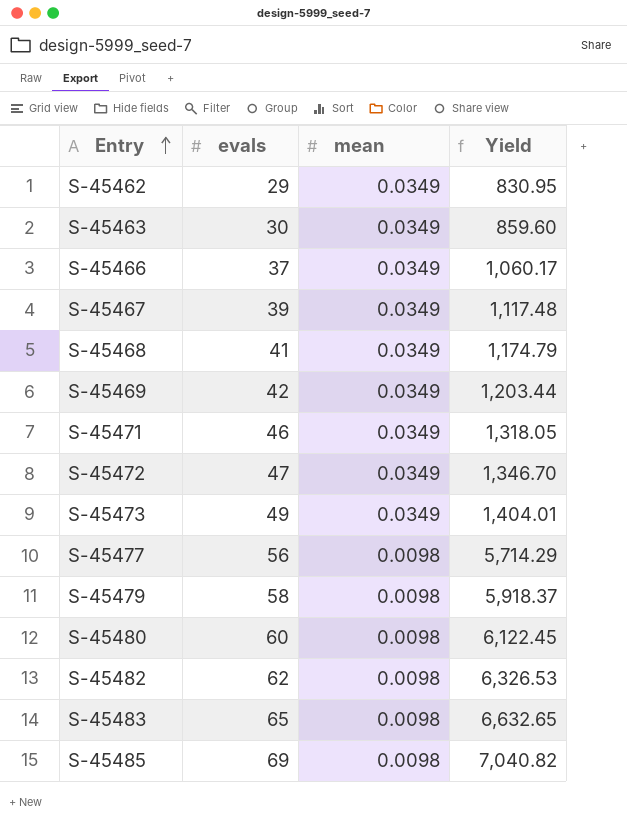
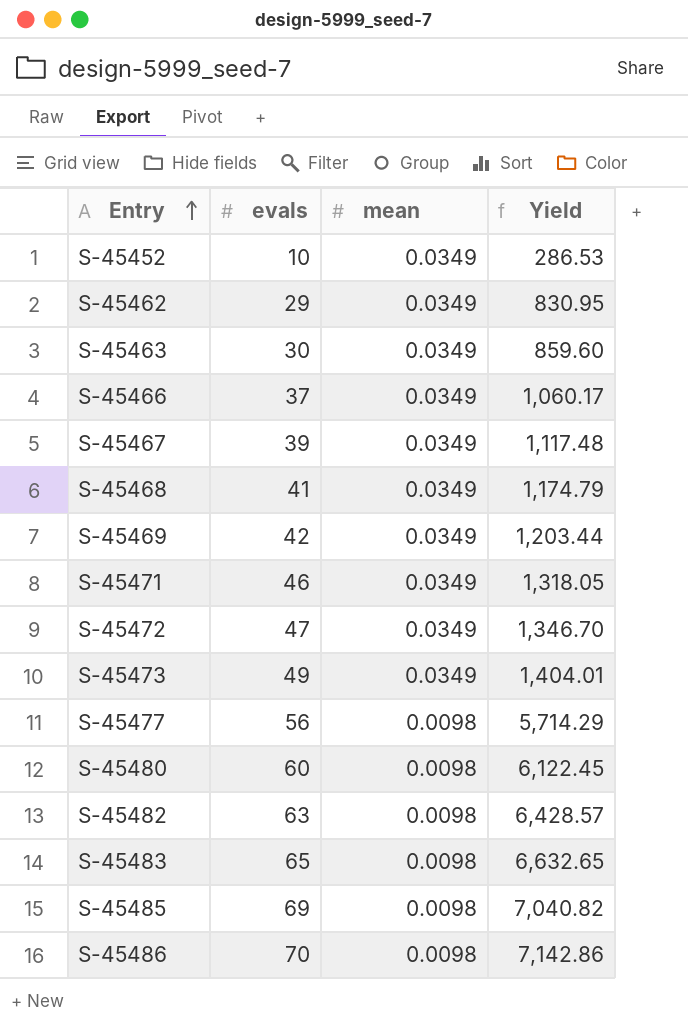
row S-45479: 58 | 0.0098 | 5,918.37 -> none
row S-45452: none -> 10 | 0.0349 | 286.53
S-45482 | evals: 62 -> 63
S-45482 | Yield: 6,326.53 -> 6,428.57
row S-45486: none -> 70 | 0.0098 | 7,142.86

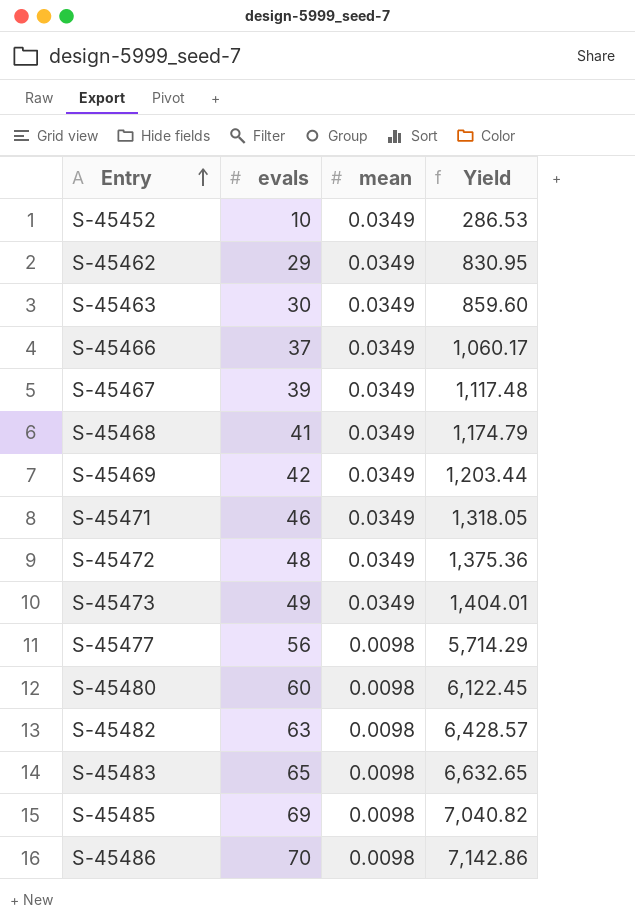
S-45472 | evals: 47 -> 48
S-45472 | Yield: 1,346.70 -> 1,375.36

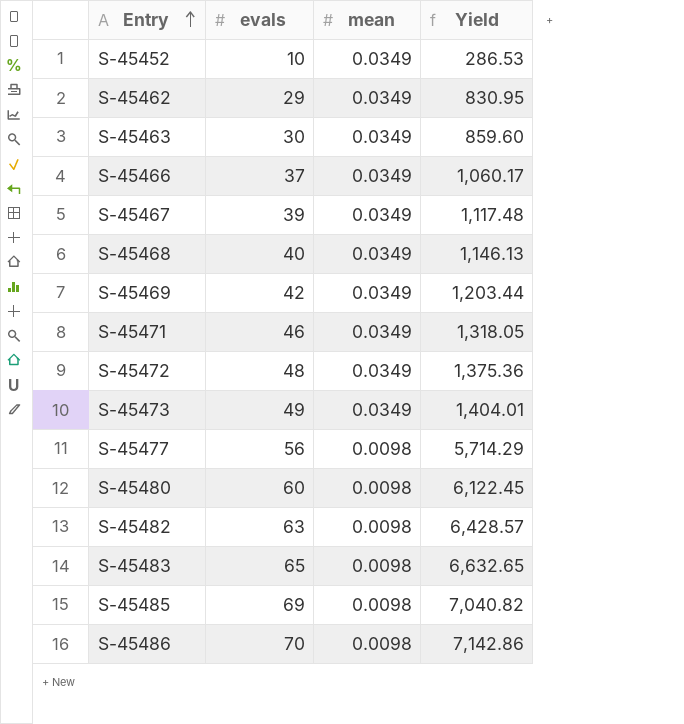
S-45468 | evals: 41 -> 40
S-45468 | Yield: 1,174.79 -> 1,146.13

